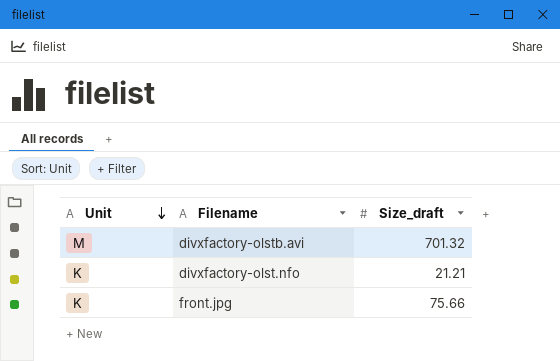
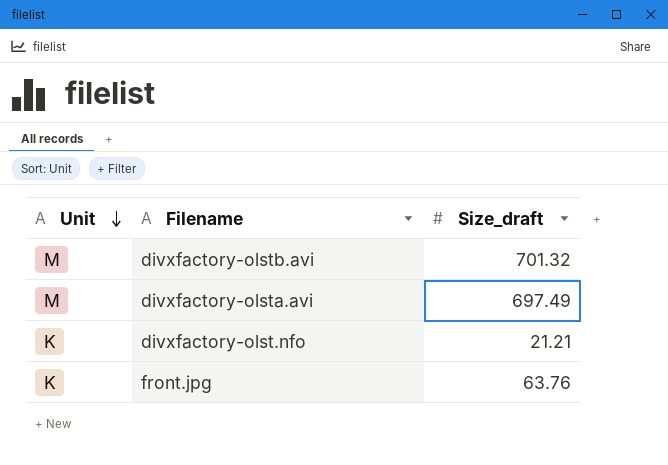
row divxfactory-olsta.avi: none -> M | 697.49
front.jpg | Size_draft: 75.66 -> 63.76

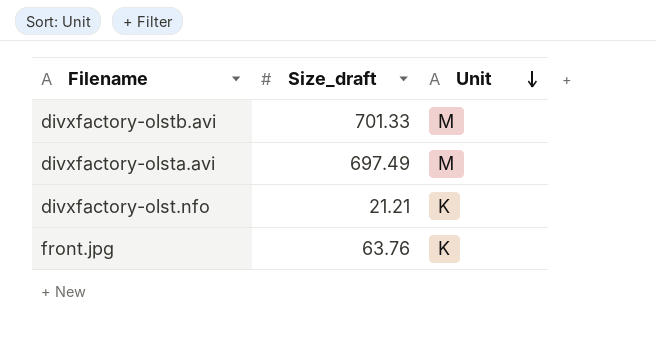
column Unit | position: 1 -> 3
divxfactory-olstb.avi | Size_draft: 701.32 -> 701.33

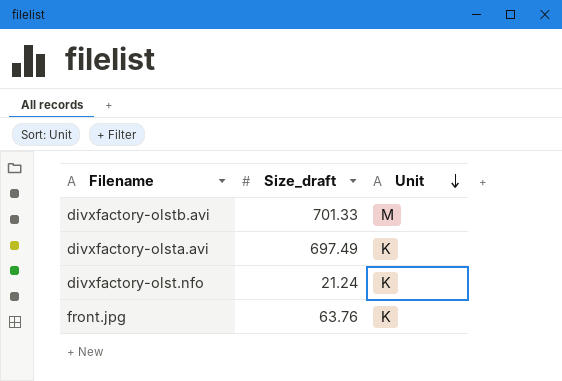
divxfactory-olsta.avi | Unit: M -> K
divxfactory-olst.nfo | Size_draft: 21.21 -> 21.24

